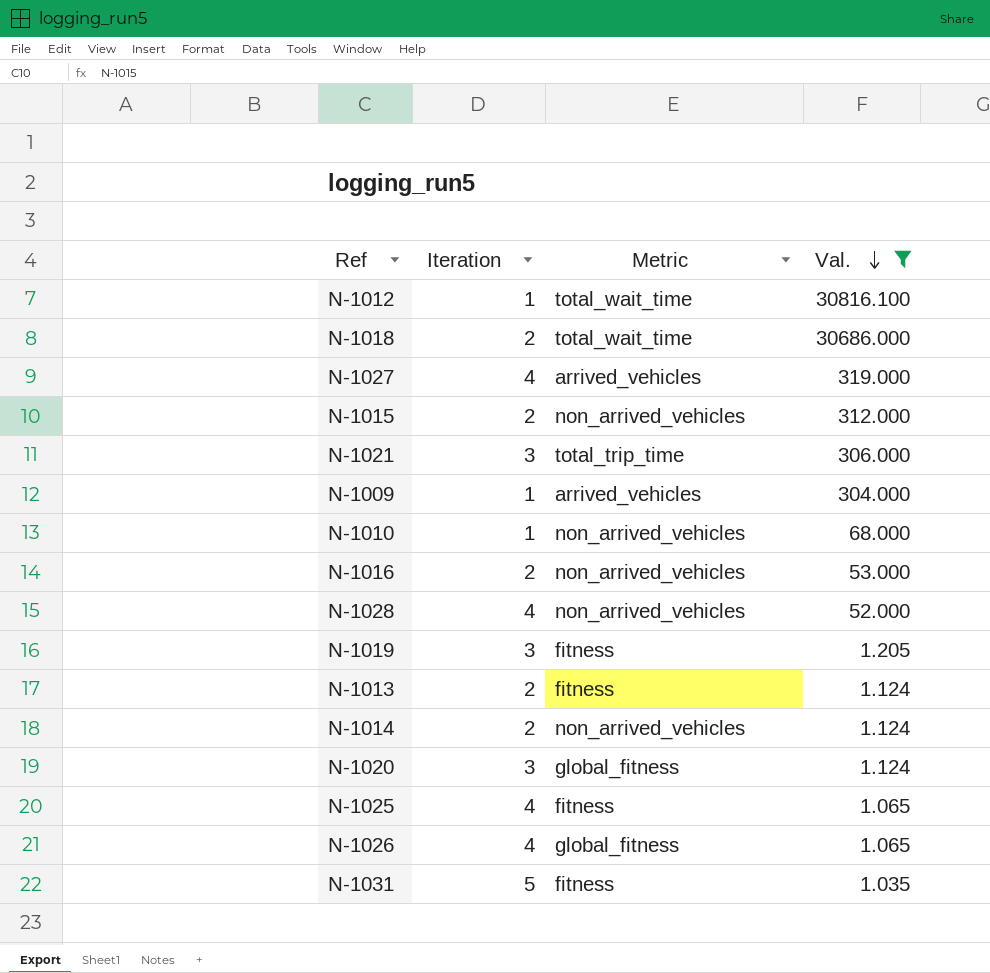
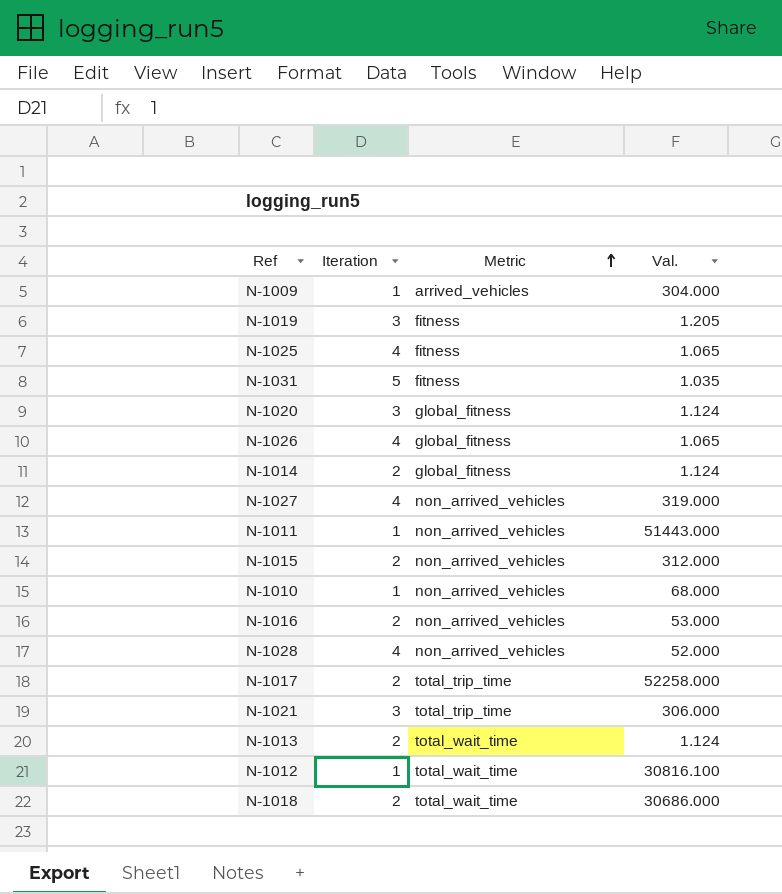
filter: Val. <= 30816.100 -> none
row order: Val. descending -> Metric ascending
N-1014 | Metric: non_arrived_vehicles -> global_fitness
N-1027 | Metric: arrived_vehicles -> non_arrived_vehicles
N-1013 | Metric: fitness -> total_wait_time

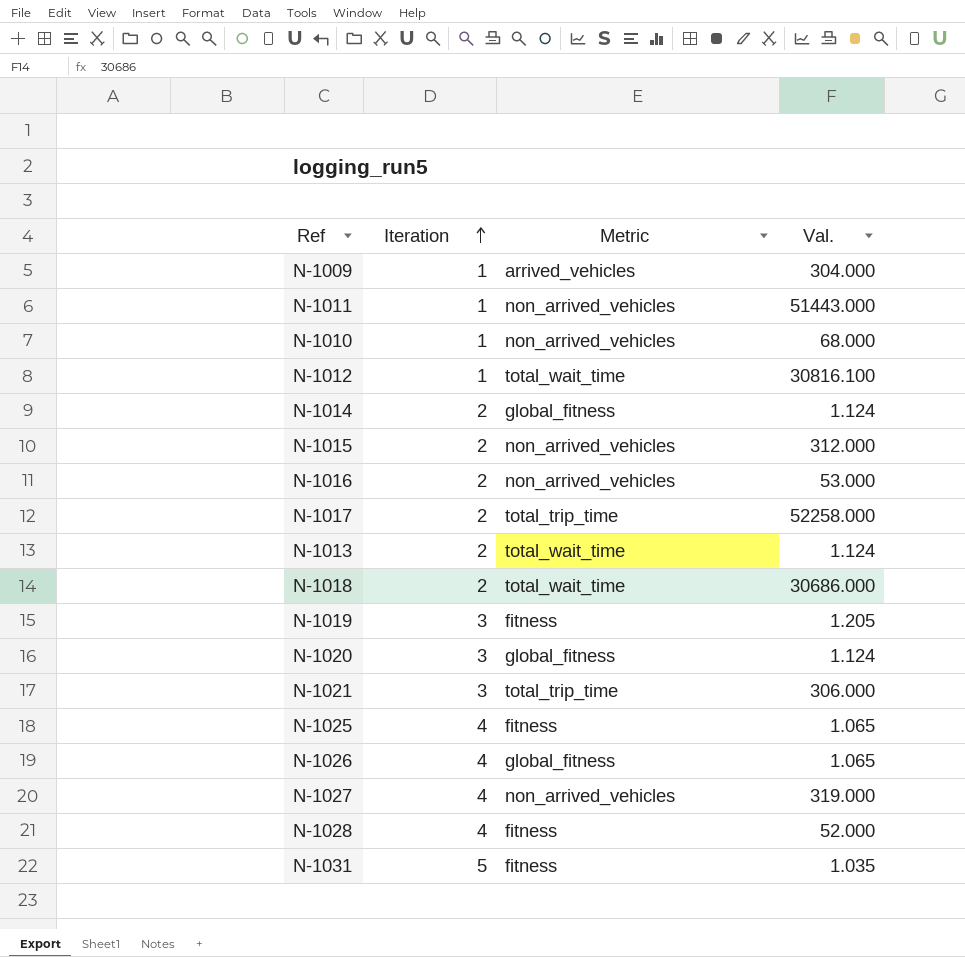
row order: Metric ascending -> Iteration ascending
N-1028 | Metric: non_arrived_vehicles -> fitness

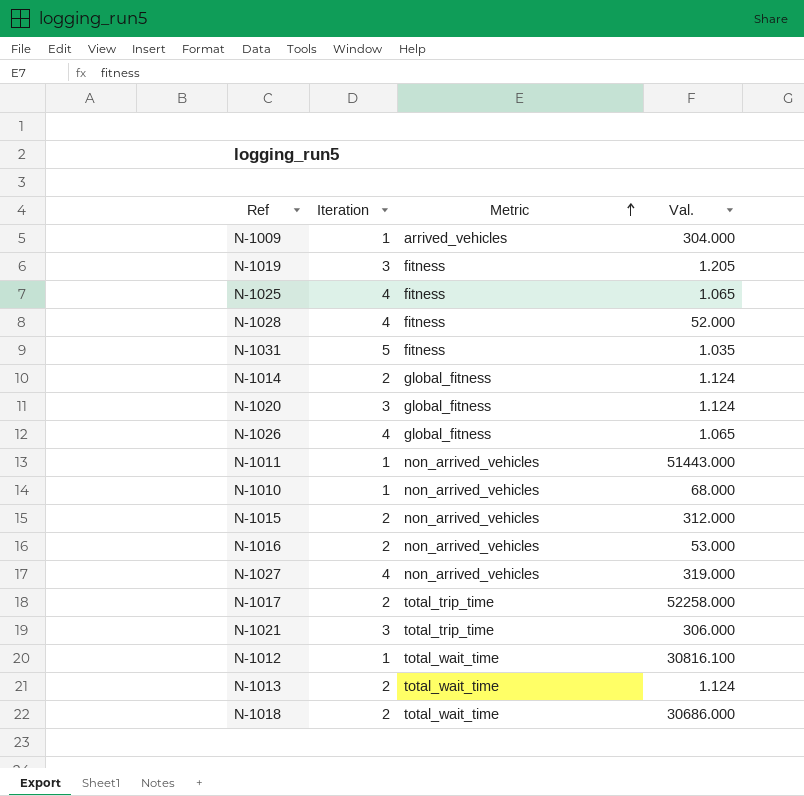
row order: Iteration ascending -> Metric ascending

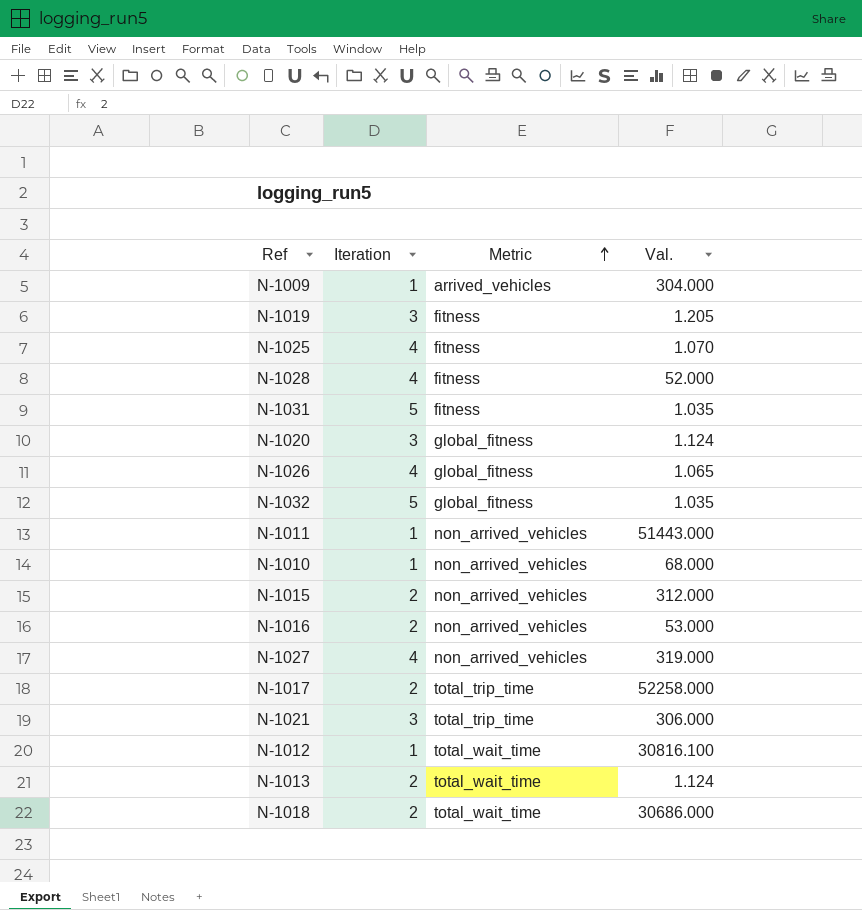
row N-1014: 2 | global_fitness | 1.124 -> none
N-1025 | Val.: 1.065 -> 1.070
row N-1032: none -> 5 | global_fitness | 1.035

